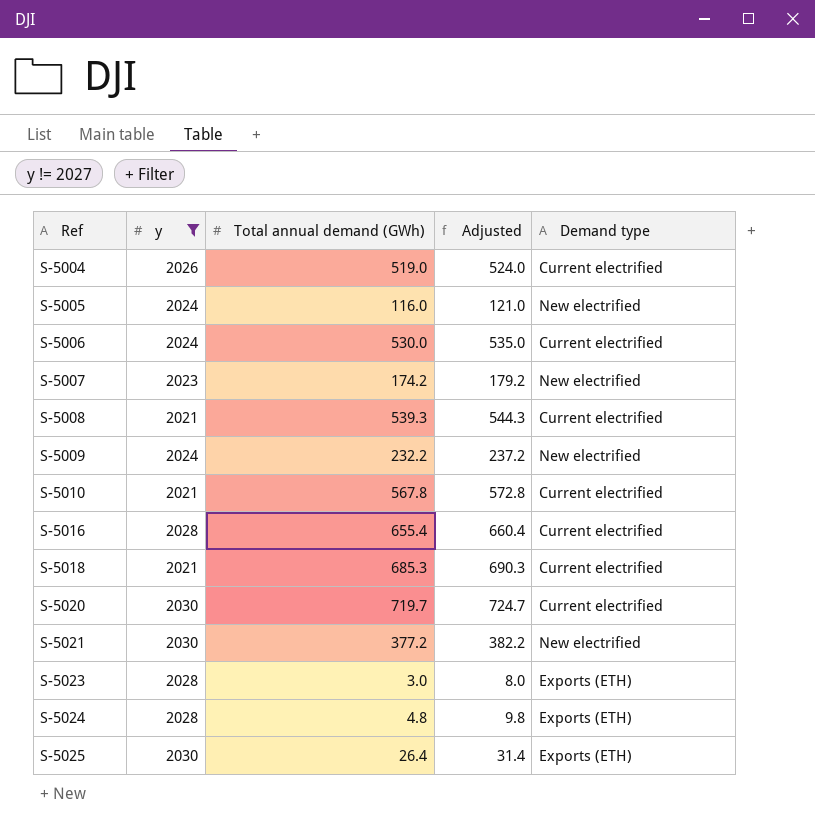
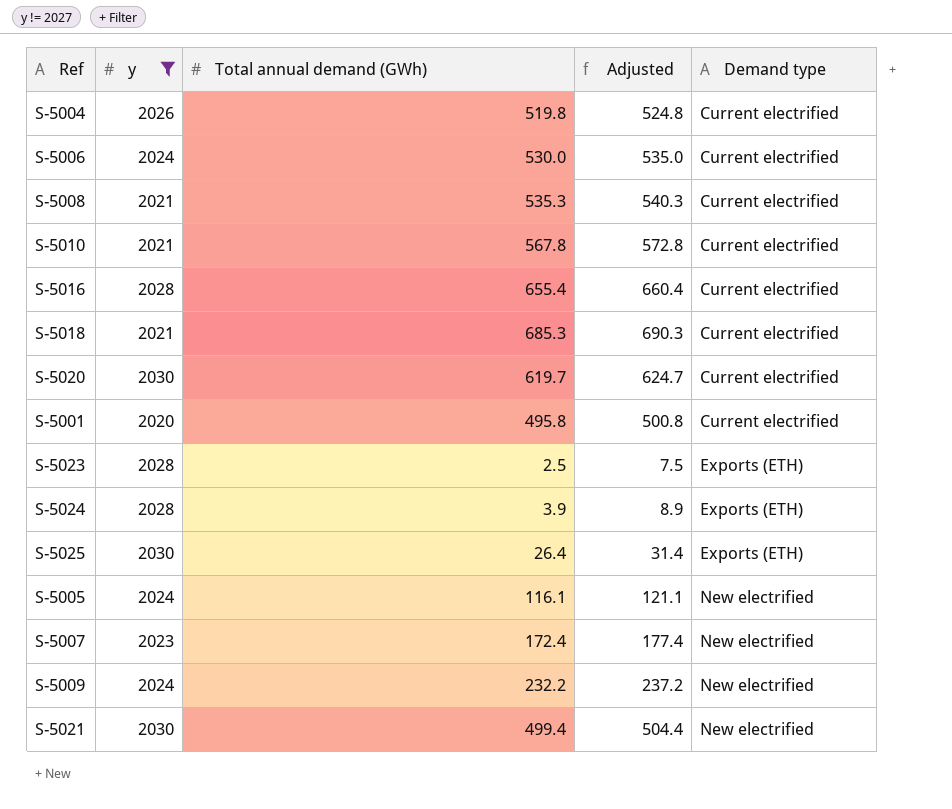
row order: Ref ascending -> Demand type ascending
S-5004 | Total annual demand (GWh): 519.0 -> 519.8
S-5004 | Adjusted: 524.0 -> 524.8
S-5008 | Total annual demand (GWh): 539.3 -> 535.3
S-5008 | Adjusted: 544.3 -> 540.3
S-5020 | Total annual demand (GWh): 719.7 -> 619.7
S-5020 | Adjusted: 724.7 -> 624.7
row S-5001: none -> 2020 | 495.8 | 500.8 | Current electrified
S-5023 | Total annual demand (GWh): 3.0 -> 2.5
S-5023 | Adjusted: 8.0 -> 7.5
S-5024 | Total annual demand (GWh): 4.8 -> 3.9
S-5024 | Adjusted: 9.8 -> 8.9
S-5005 | Total annual demand (GWh): 116.0 -> 116.1
S-5005 | Adjusted: 121.0 -> 121.1
S-5007 | Total annual demand (GWh): 174.2 -> 172.4
S-5007 | Adjusted: 179.2 -> 177.4
S-5021 | Total annual demand (GWh): 377.2 -> 499.4
S-5021 | Adjusted: 382.2 -> 504.4

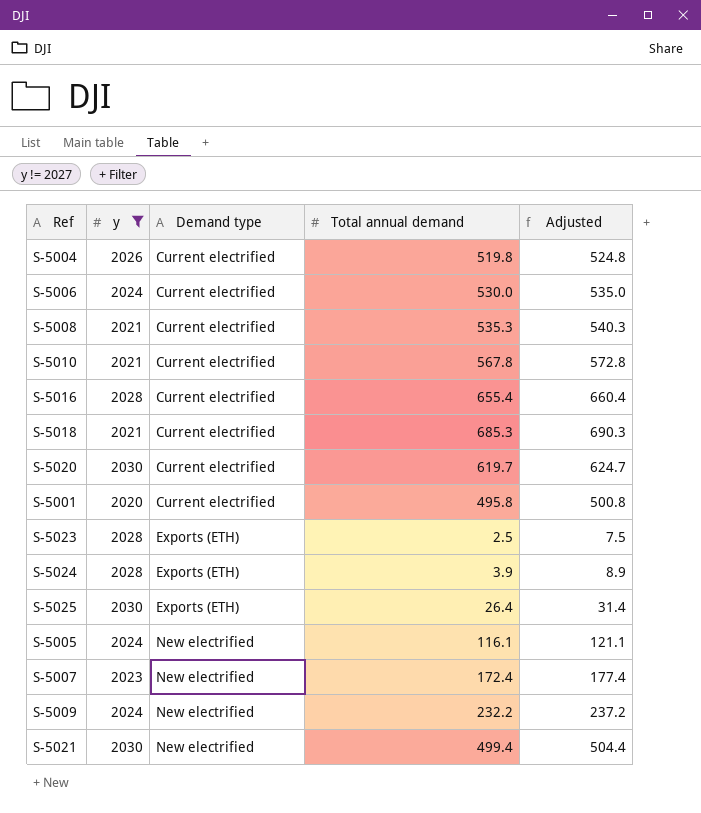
column Demand type | position: 5 -> 3
column name: Total annual demand (GWh) -> Total annual demand

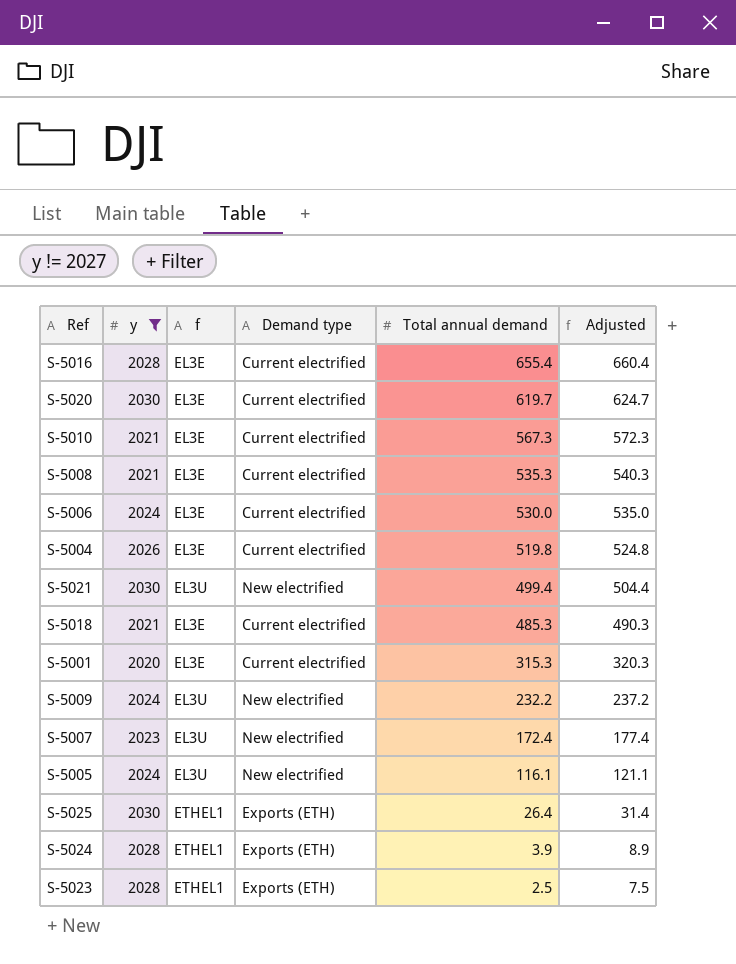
row order: Demand type ascending -> Total annual demand descending
column f | position: none -> 3
S-5010 | Total annual demand: 567.8 -> 567.3
S-5010 | Adjusted: 572.8 -> 572.3
S-5018 | Total annual demand: 685.3 -> 485.3
S-5018 | Adjusted: 690.3 -> 490.3
S-5001 | Total annual demand: 495.8 -> 315.3
S-5001 | Adjusted: 500.8 -> 320.3

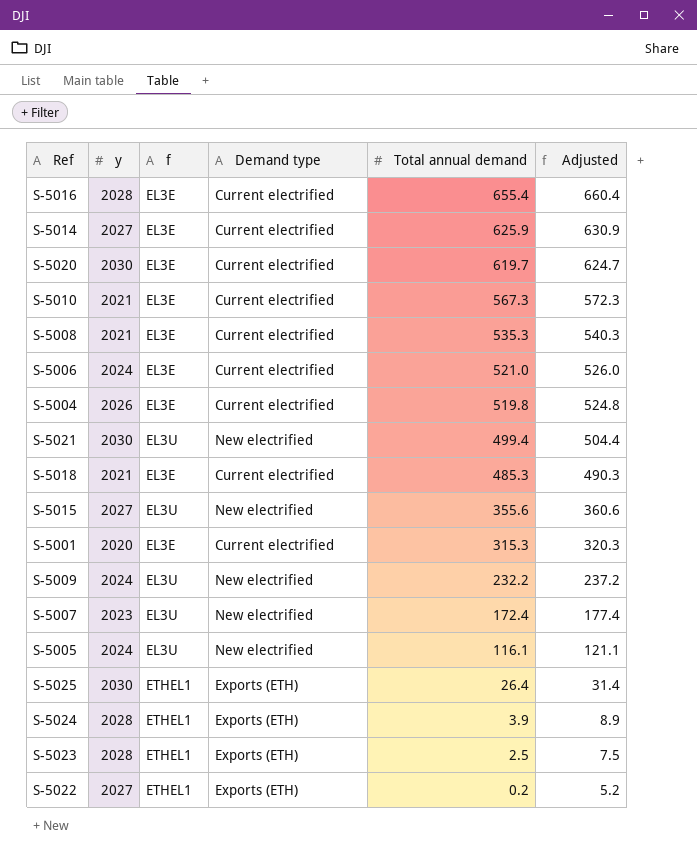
filter: y != 2027 -> none
S-5006 | Total annual demand: 530.0 -> 521.0
S-5006 | Adjusted: 535.0 -> 526.0

